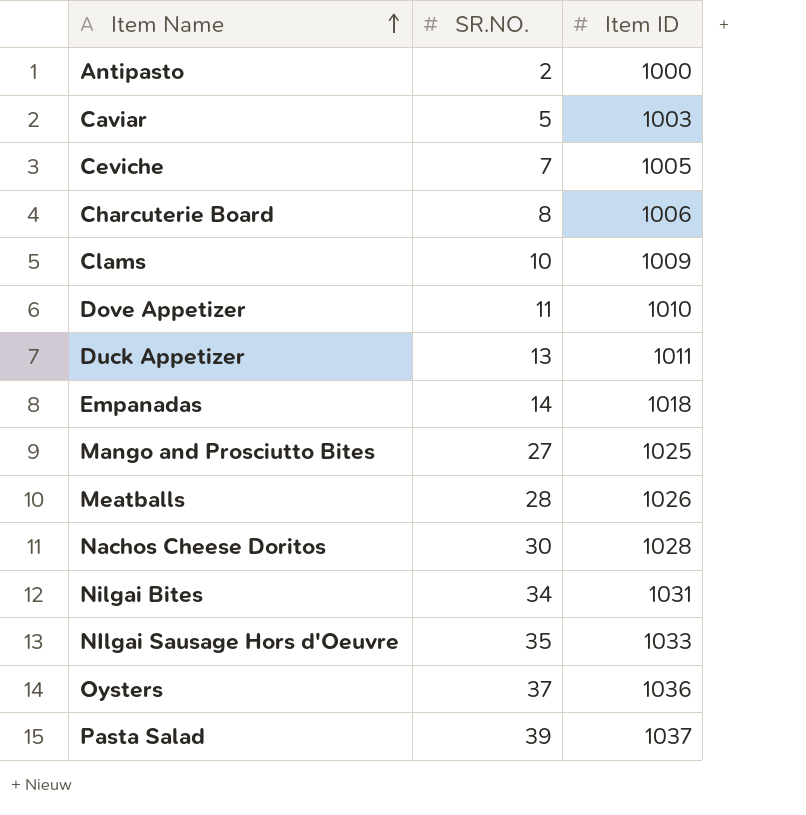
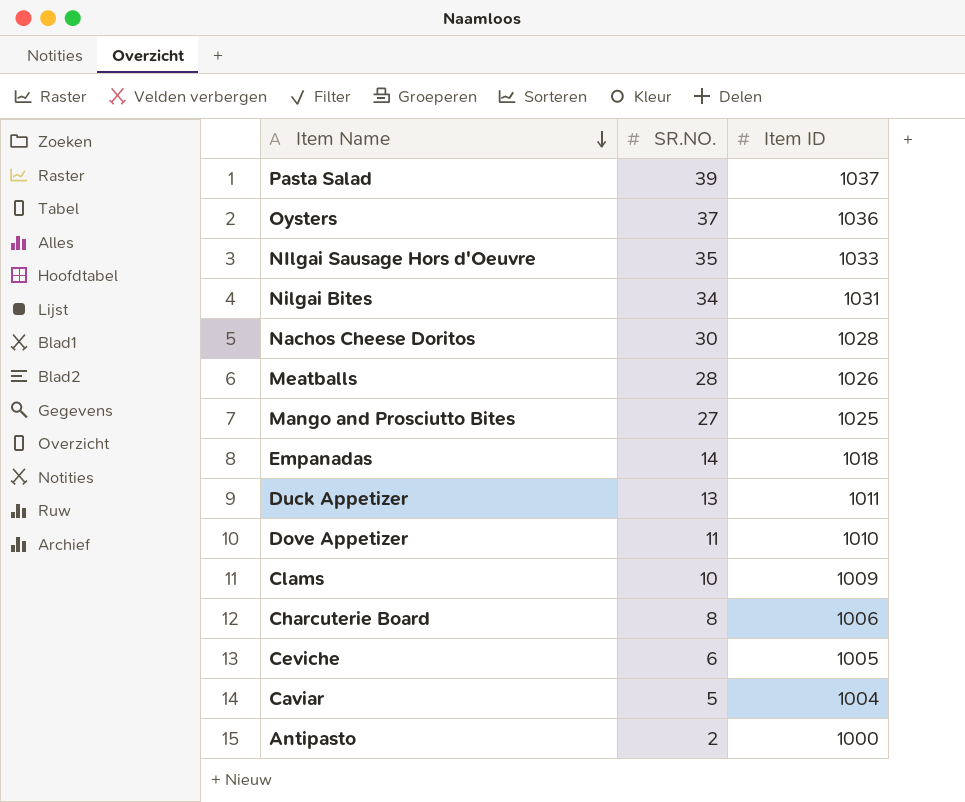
row order: Item Name ascending -> Item Name descending
Ceviche | SR.NO.: 7 -> 6
Caviar | Item ID: 1003 -> 1004

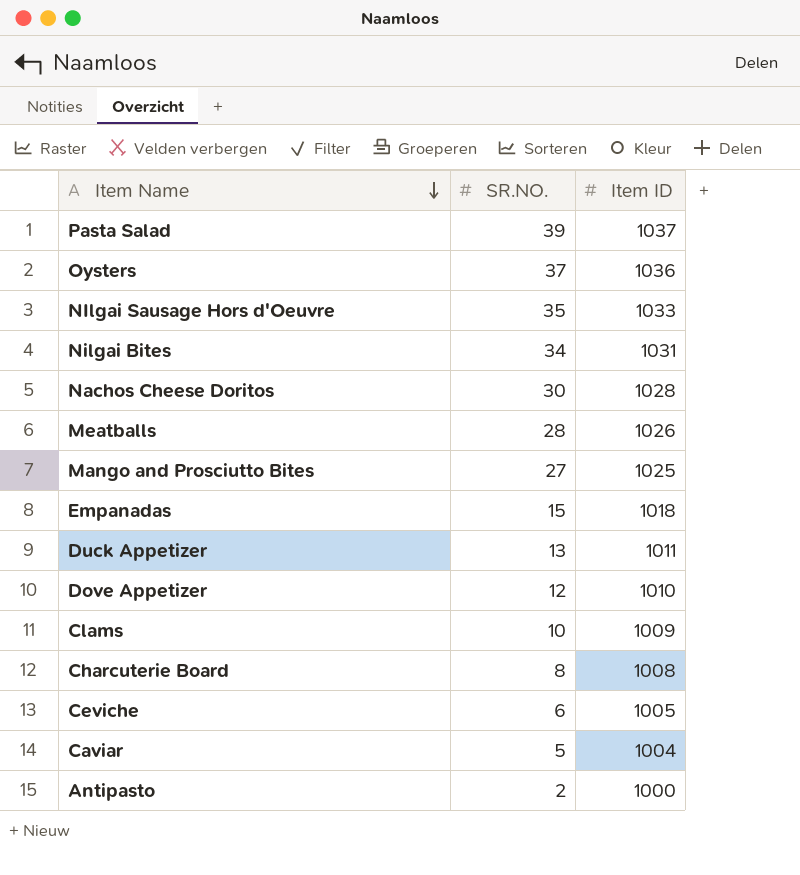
Empanadas | SR.NO.: 14 -> 15
Dove Appetizer | SR.NO.: 11 -> 12
Charcuterie Board | Item ID: 1006 -> 1008

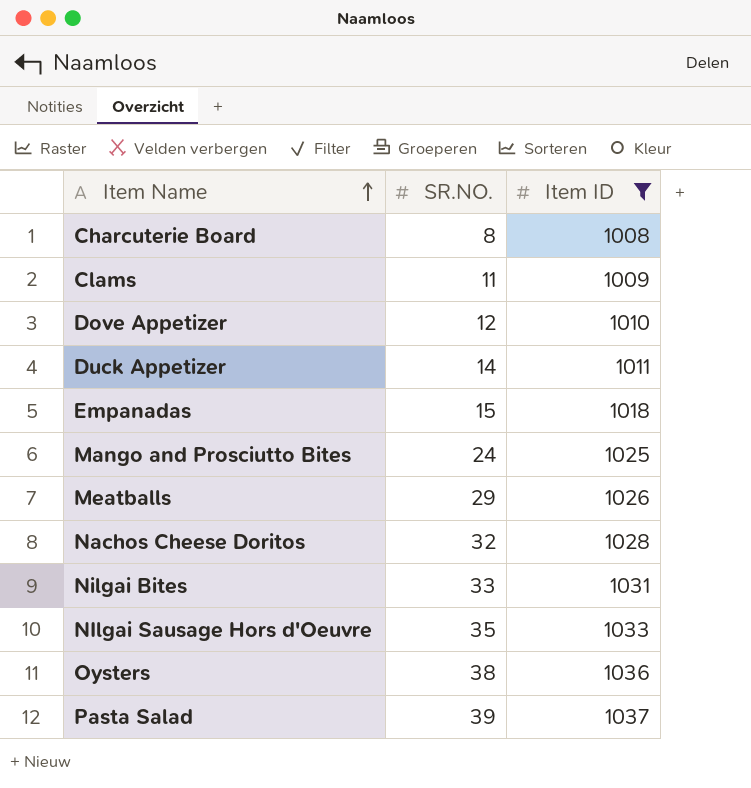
filter: none -> Item ID >= 1008
row order: Item Name descending -> Item Name ascending
Clams | SR.NO.: 10 -> 11
Duck Appetizer | SR.NO.: 13 -> 14
Mango and Prosciutto Bites | SR.NO.: 27 -> 24
Meatballs | SR.NO.: 28 -> 29
Nachos Cheese Doritos | SR.NO.: 30 -> 32
Nilgai Bites | SR.NO.: 34 -> 33
Oysters | SR.NO.: 37 -> 38

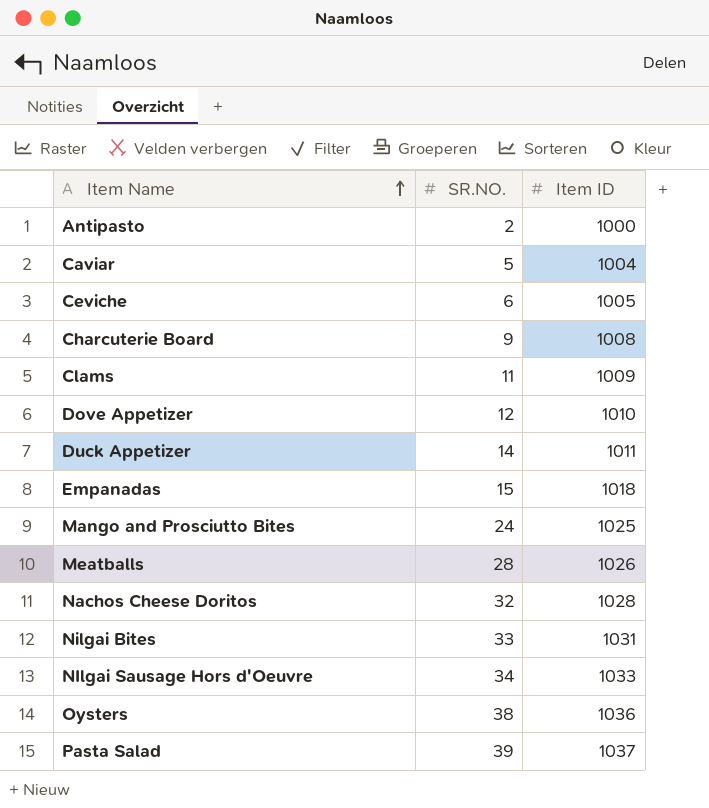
filter: Item ID >= 1008 -> none
Charcuterie Board | SR.NO.: 8 -> 9
Meatballs | SR.NO.: 29 -> 28
NIlgai Sausage Hors d'Oeuvre | SR.NO.: 35 -> 34

